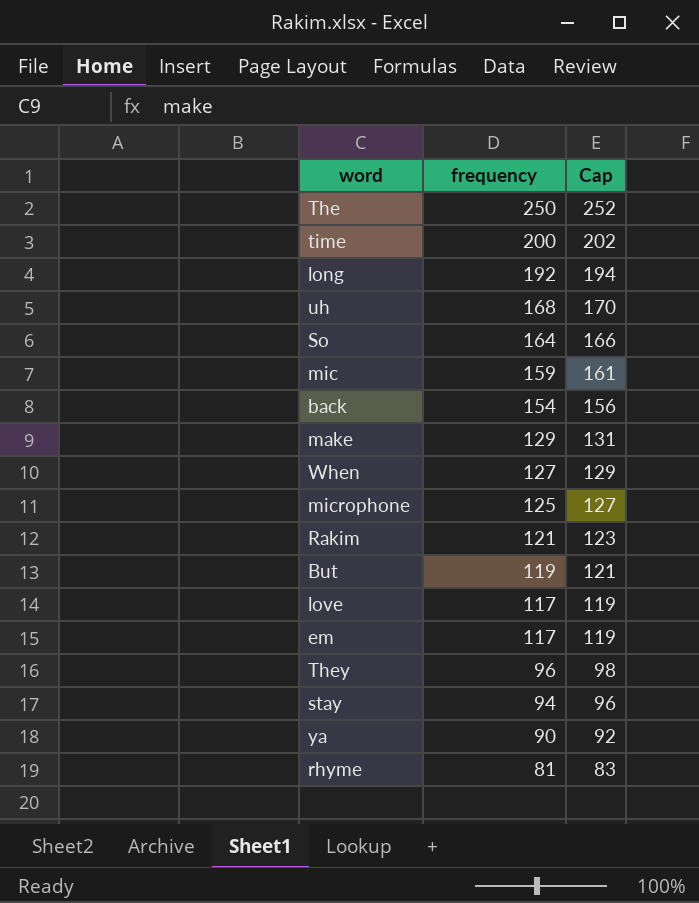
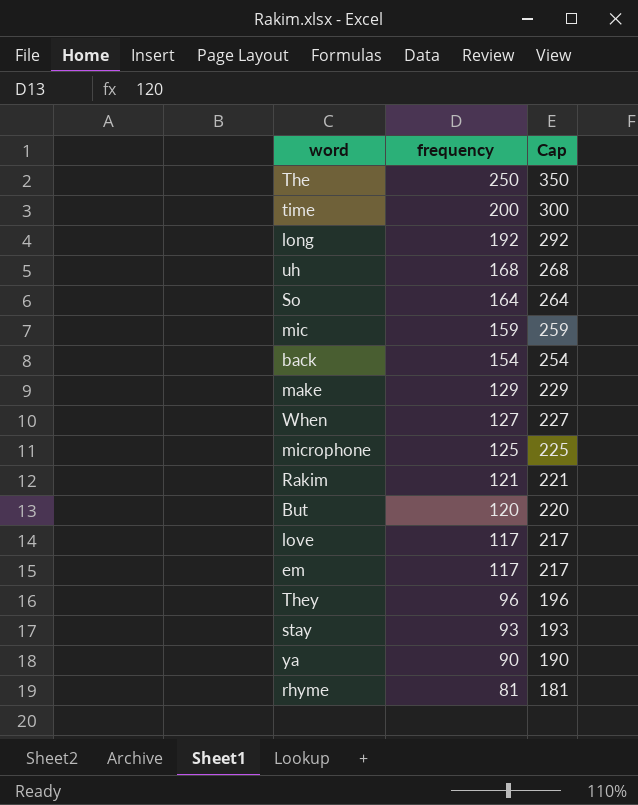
column Cap | formula: [frequency] + 2 -> [frequency] + 100
But | frequency: 119 -> 120
stay | frequency: 94 -> 93

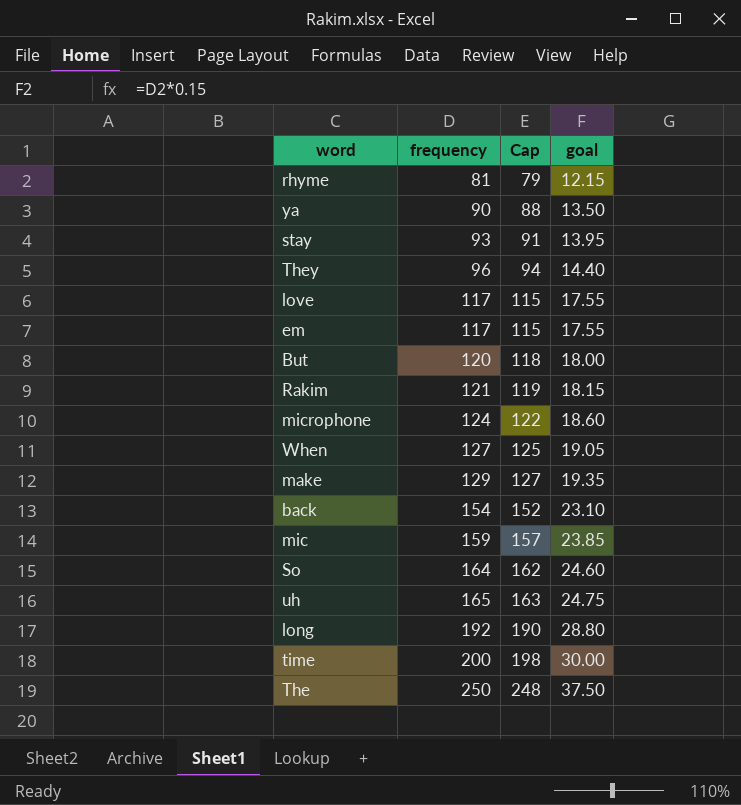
row order: frequency descending -> frequency ascending
column Cap | formula: [frequency] + 100 -> [frequency] - 2
column goal | formula: none -> [frequency] * 0.15
microphone | frequency: 125 -> 124
uh | frequency: 168 -> 165

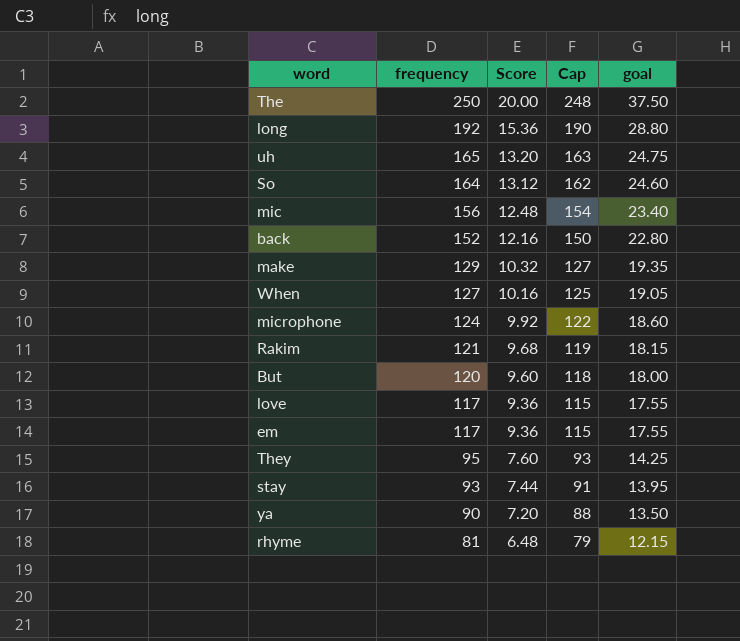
row order: frequency ascending -> frequency descending
column Score | formula: none -> [frequency] * 0.08
row time: 200 | 198 | 30.00 -> none
mic | frequency: 159 -> 156
mic | Cap: 157 -> 154
mic | goal: 23.85 -> 23.40
back | frequency: 154 -> 152
back | Cap: 152 -> 150
back | goal: 23.10 -> 22.80
They | frequency: 96 -> 95
They | Cap: 94 -> 93
They | goal: 14.40 -> 14.25

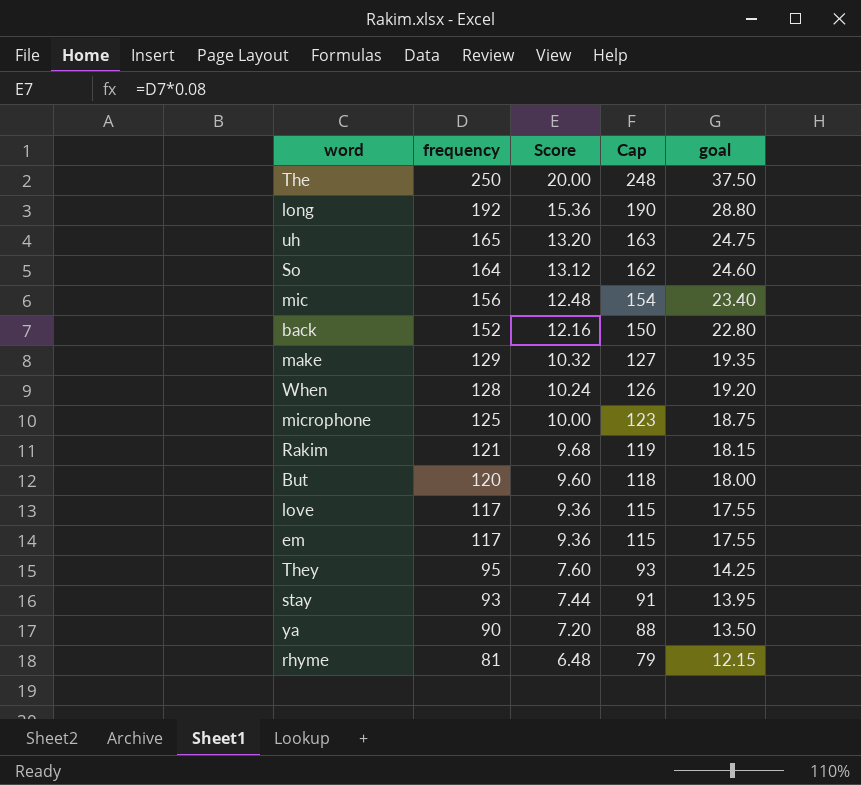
When | frequency: 127 -> 128
When | Score: 10.16 -> 10.24
When | Cap: 125 -> 126
When | goal: 19.05 -> 19.20
microphone | frequency: 124 -> 125
microphone | Score: 9.92 -> 10.00
microphone | Cap: 122 -> 123
microphone | goal: 18.60 -> 18.75

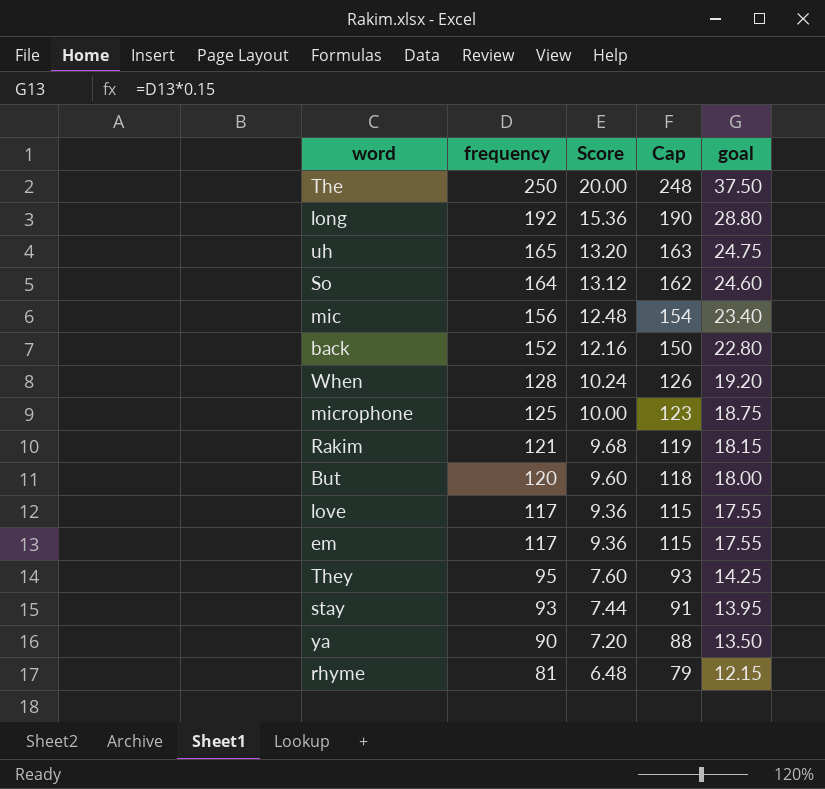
row make: 129 | 10.32 | 127 | 19.35 -> none

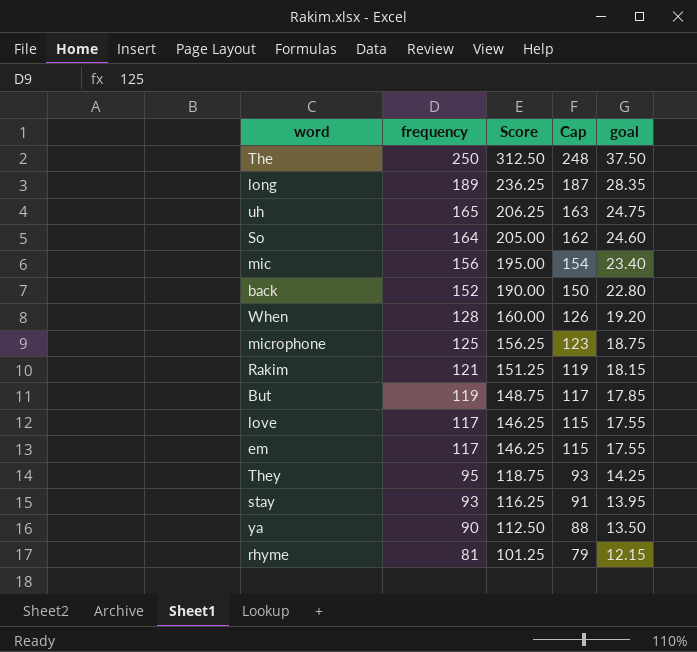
column Score | formula: [frequency] * 0.08 -> [frequency] * 1.25
long | frequency: 192 -> 189
long | Cap: 190 -> 187
long | goal: 28.80 -> 28.35
But | frequency: 120 -> 119
But | Cap: 118 -> 117
But | goal: 18.00 -> 17.85

